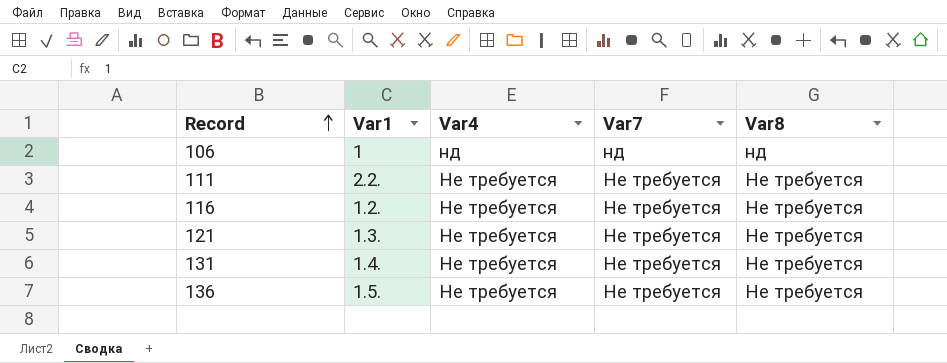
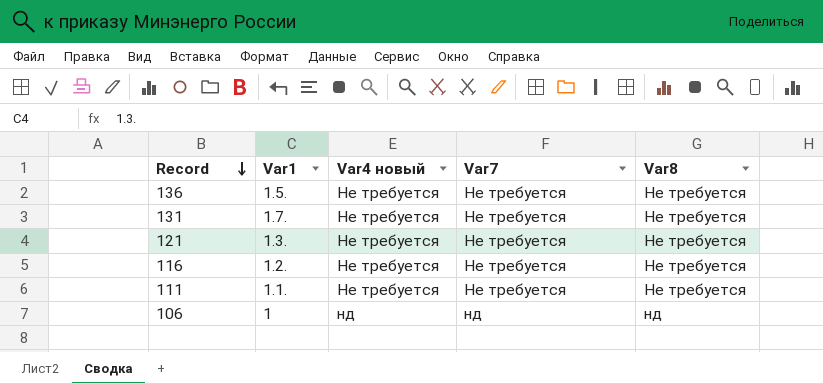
row order: Record ascending -> Record descending
column name: Var4 -> Var4 новый
131 | Var1: 1.4. -> 1.7.
111 | Var1: 2.2. -> 1.1.

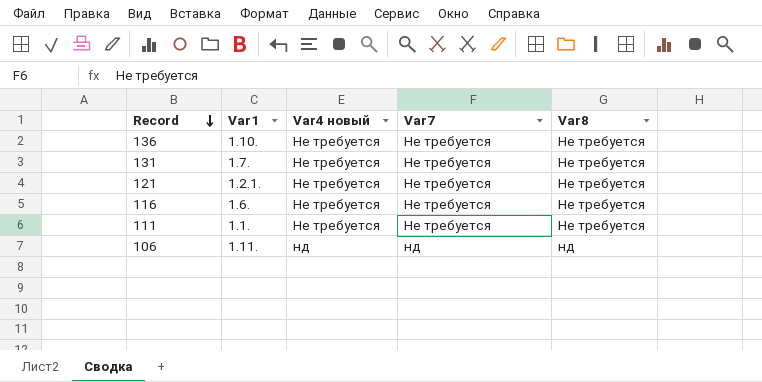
136 | Var1: 1.5. -> 1.10.
121 | Var1: 1.3. -> 1.2.1.
116 | Var1: 1.2. -> 1.6.
106 | Var1: 1 -> 1.11.

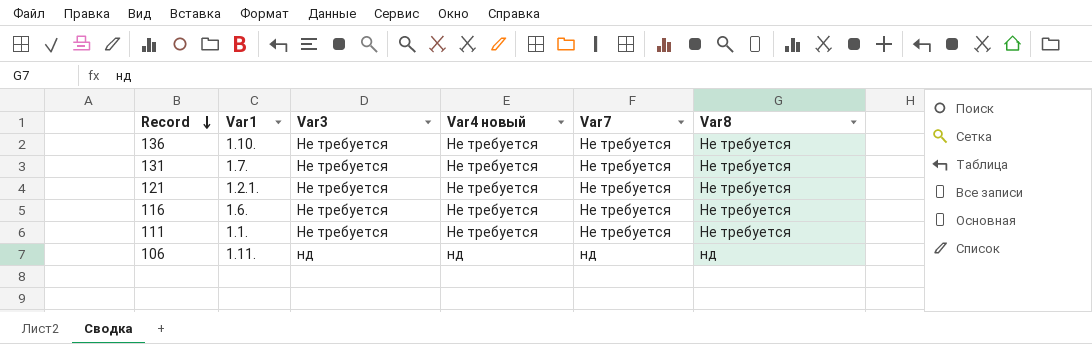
column Var3 | position: none -> 3

